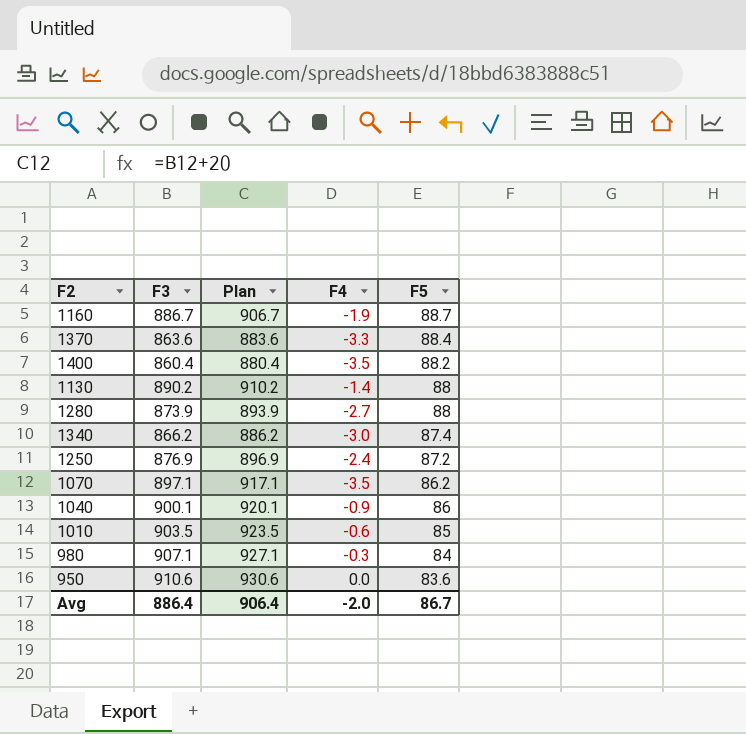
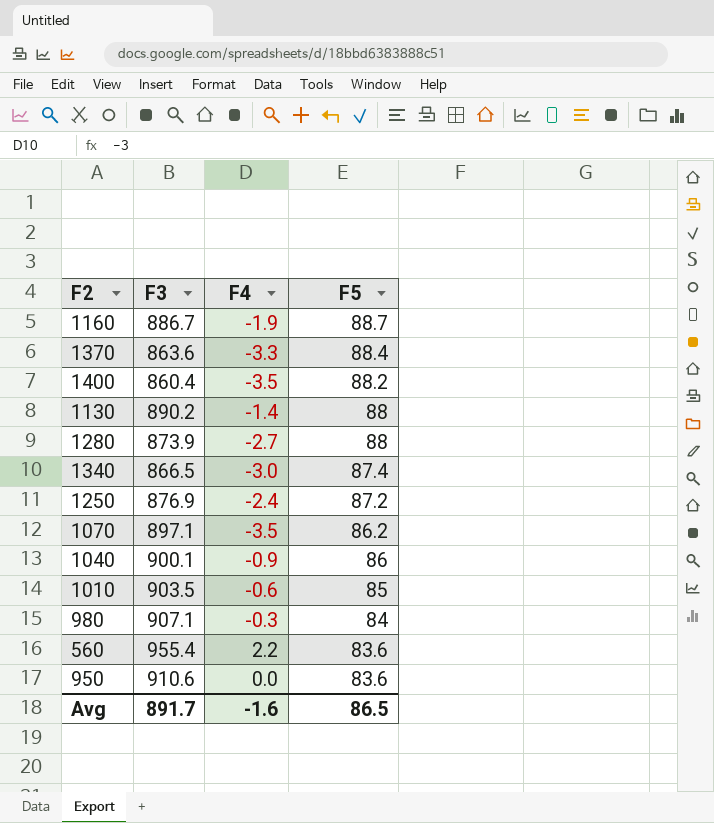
column Plan | formula: [F3] + 20 -> none
1340 | F3: 866.2 -> 866.5
row 560: none -> 955.4 | 2.2 | 83.6
Avg | F3: 886.4 -> 891.7
Avg | F4: -2.0 -> -1.6
Avg | F5: 86.7 -> 86.5

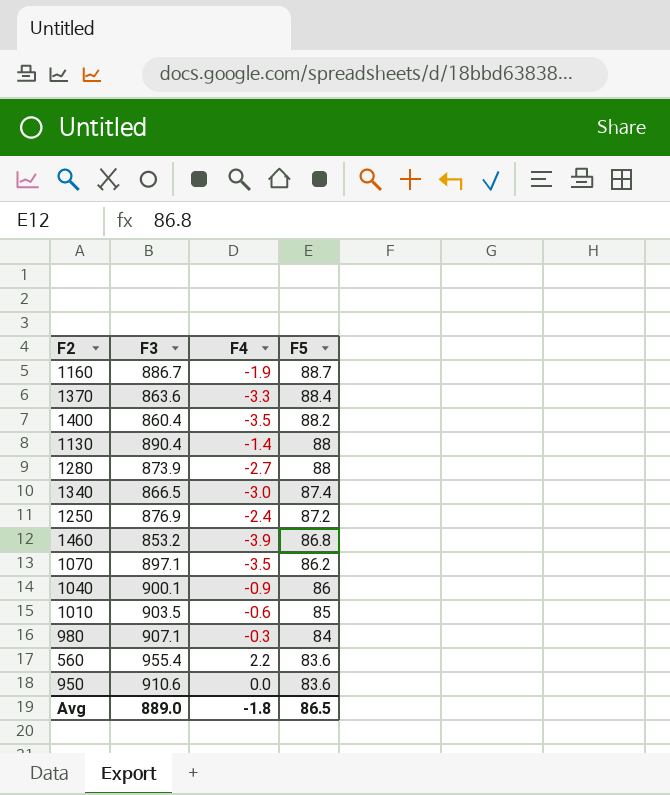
1130 | F3: 890.2 -> 890.4
row 1460: none -> 853.2 | -3.9 | 86.8
Avg | F3: 891.7 -> 889.0
Avg | F4: -1.6 -> -1.8

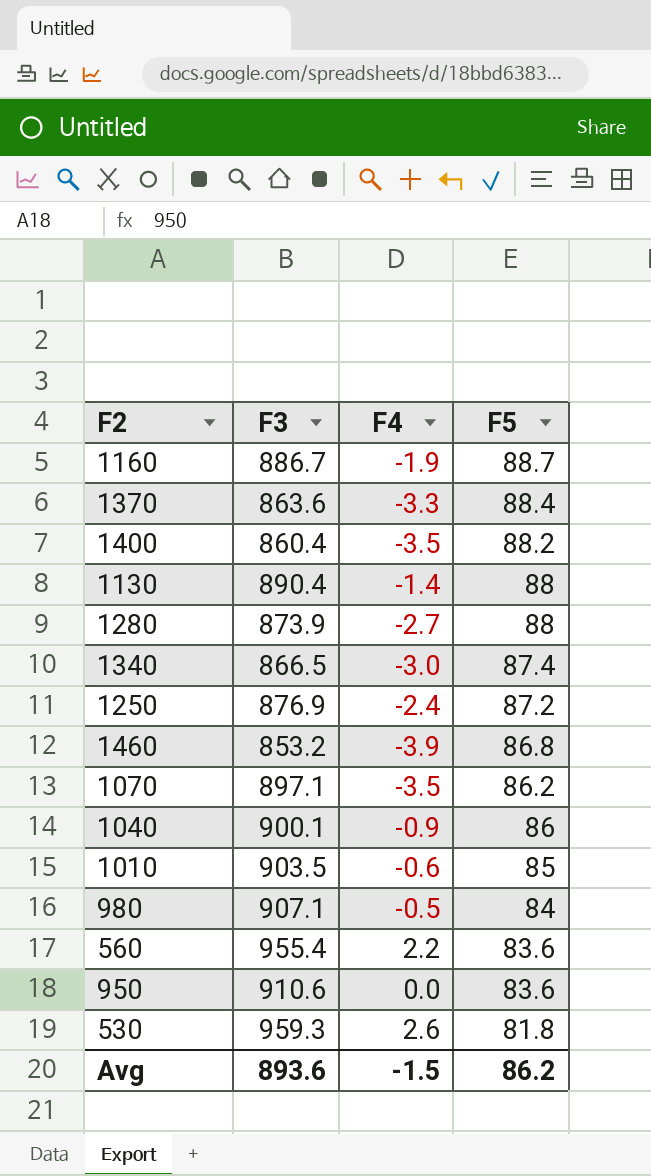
980 | F4: -0.3 -> -0.5
row 530: none -> 959.3 | 2.6 | 81.8
Avg | F3: 889.0 -> 893.6
Avg | F4: -1.8 -> -1.5
Avg | F5: 86.5 -> 86.2

